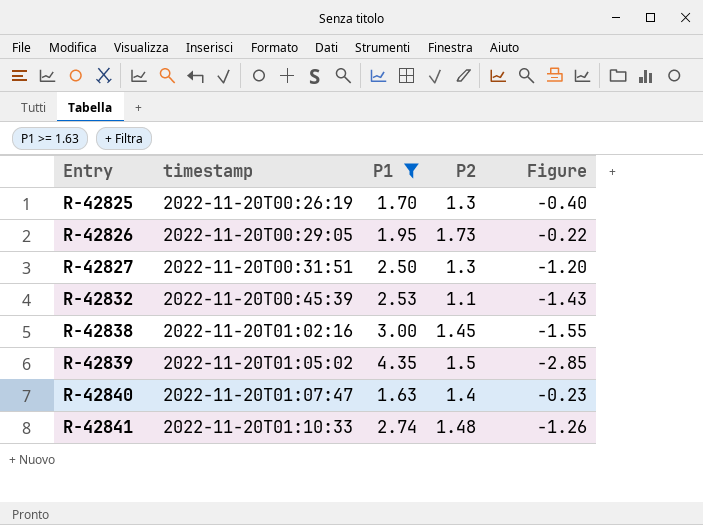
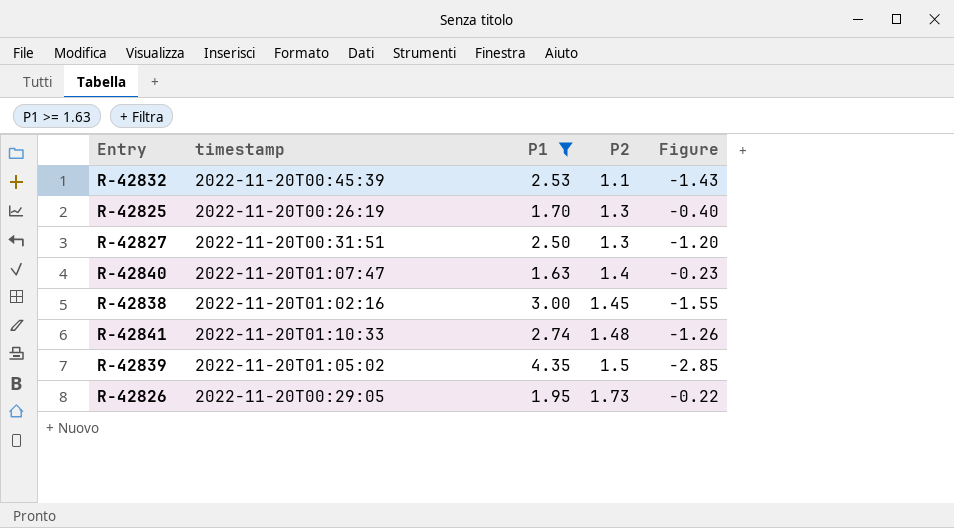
row order: Entry ascending -> P2 ascending

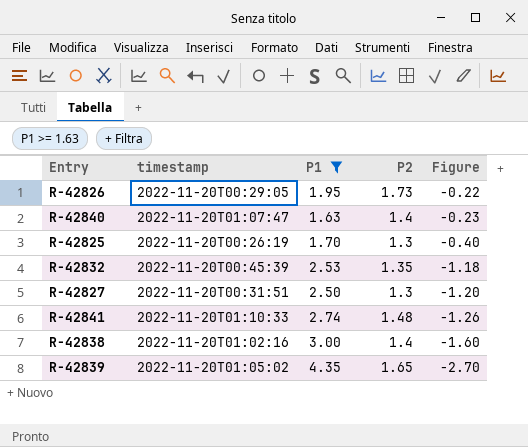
row order: P2 ascending -> Figure descending
R-42832 | P2: 1.1 -> 1.35
R-42832 | Figure: -1.43 -> -1.18
R-42838 | P2: 1.45 -> 1.4
R-42838 | Figure: -1.55 -> -1.60
R-42839 | P2: 1.5 -> 1.65
R-42839 | Figure: -2.85 -> -2.70

